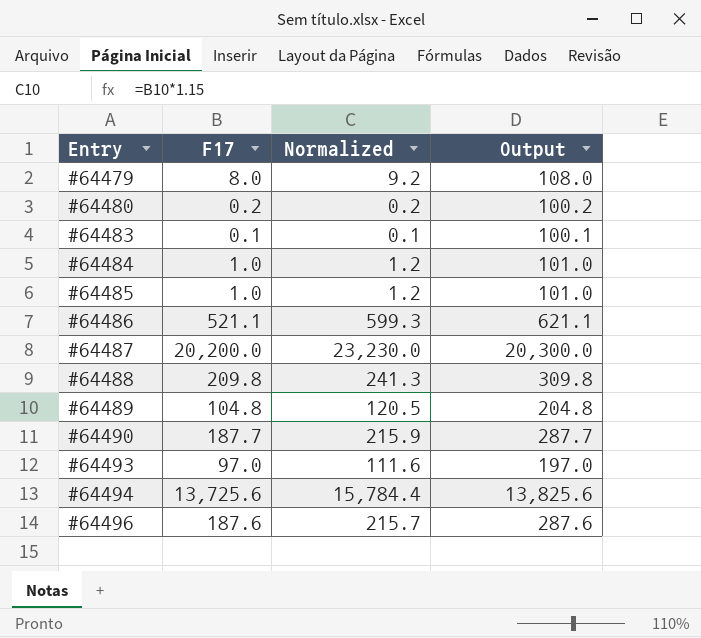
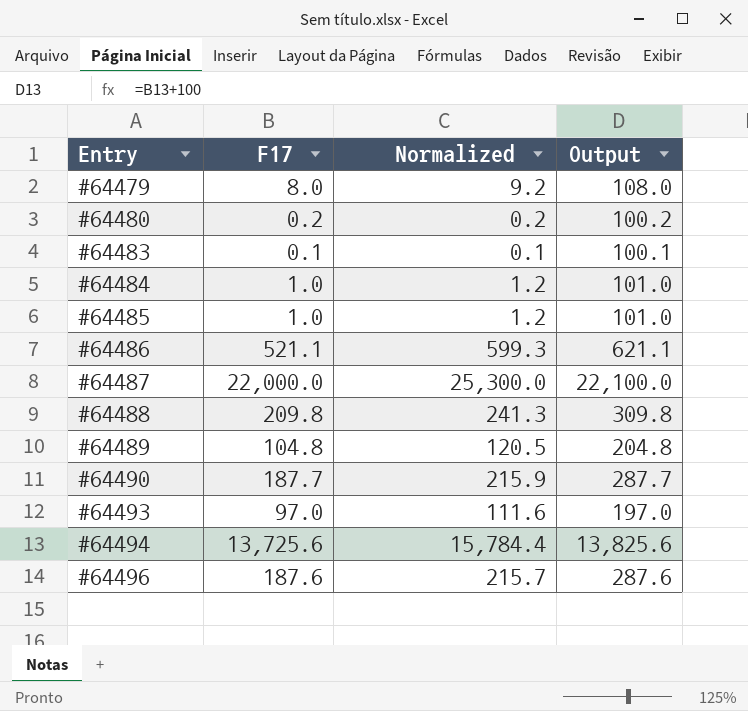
#64487 | F17: 20,200.0 -> 22,000.0
#64487 | Normalized: 23,230.0 -> 25,300.0
#64487 | Output: 20,300.0 -> 22,100.0

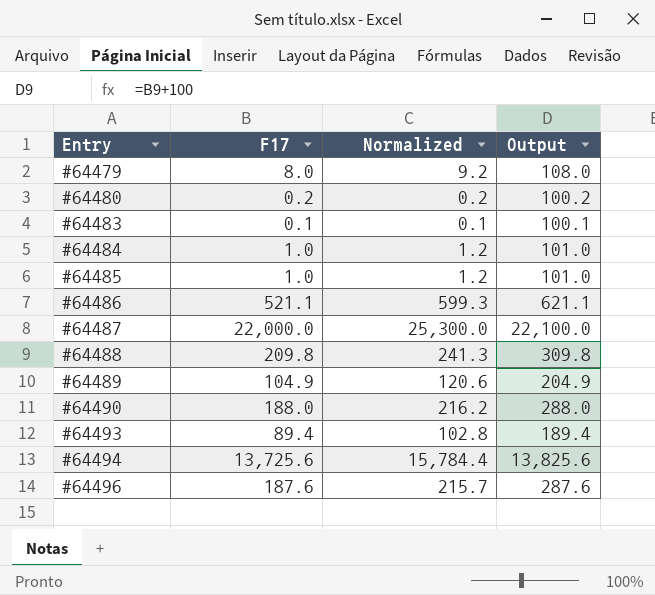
#64489 | F17: 104.8 -> 104.9
#64489 | Normalized: 120.5 -> 120.6
#64489 | Output: 204.8 -> 204.9
#64490 | F17: 187.7 -> 188.0
#64490 | Normalized: 215.9 -> 216.2
#64490 | Output: 287.7 -> 288.0
#64493 | F17: 97.0 -> 89.4
#64493 | Normalized: 111.6 -> 102.8
#64493 | Output: 197.0 -> 189.4

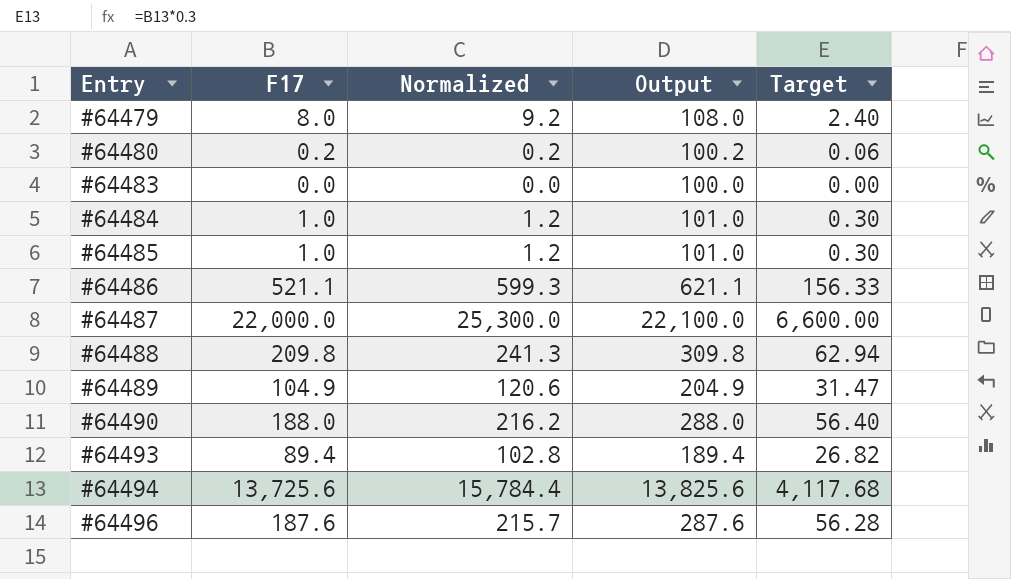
column Target | formula: none -> [F17] * 0.3
#64483 | F17: 0.1 -> 0.0
#64483 | Normalized: 0.1 -> 0.0
#64483 | Output: 100.1 -> 100.0

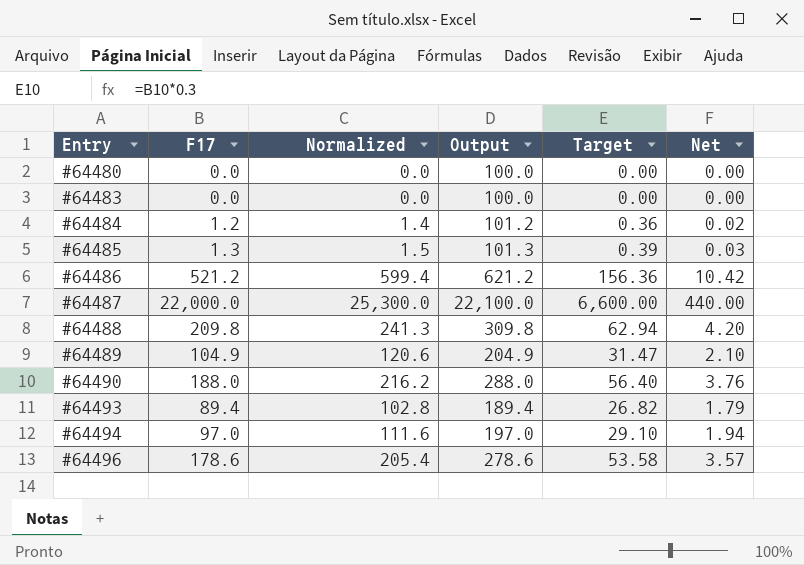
column Net | formula: none -> [F17] * 0.02
row #64479: 8.0 | 9.2 | 108.0 | 2.40 -> none
#64480 | F17: 0.2 -> 0.0
#64480 | Normalized: 0.2 -> 0.0
#64480 | Output: 100.2 -> 100.0
#64480 | Target: 0.06 -> 0.00
#64484 | F17: 1.0 -> 1.2
#64484 | Normalized: 1.2 -> 1.4
#64484 | Output: 101.0 -> 101.2
#64484 | Target: 0.30 -> 0.36
#64485 | F17: 1.0 -> 1.3
#64485 | Normalized: 1.2 -> 1.5
#64485 | Output: 101.0 -> 101.3
#64485 | Target: 0.30 -> 0.39
#64486 | F17: 521.1 -> 521.2
#64486 | Normalized: 599.3 -> 599.4
#64486 | Output: 621.1 -> 621.2
#64486 | Target: 156.33 -> 156.36
#64494 | F17: 13,725.6 -> 97.0
#64494 | Normalized: 15,784.4 -> 111.6
#64494 | Output: 13,825.6 -> 197.0
#64494 | Target: 4,117.68 -> 29.10
#64496 | F17: 187.6 -> 178.6
#64496 | Normalized: 215.7 -> 205.4
#64496 | Output: 287.6 -> 278.6
#64496 | Target: 56.28 -> 53.58

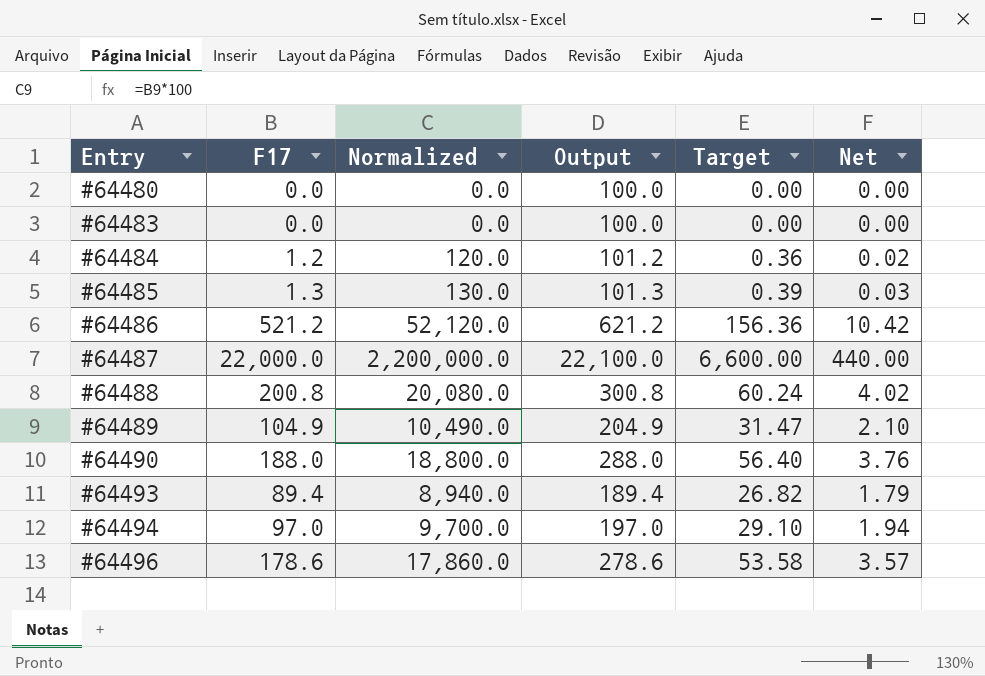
column Normalized | formula: [F17] * 1.15 -> [F17] * 100
#64488 | F17: 209.8 -> 200.8
#64488 | Output: 309.8 -> 300.8
#64488 | Target: 62.94 -> 60.24
#64488 | Net: 4.20 -> 4.02

